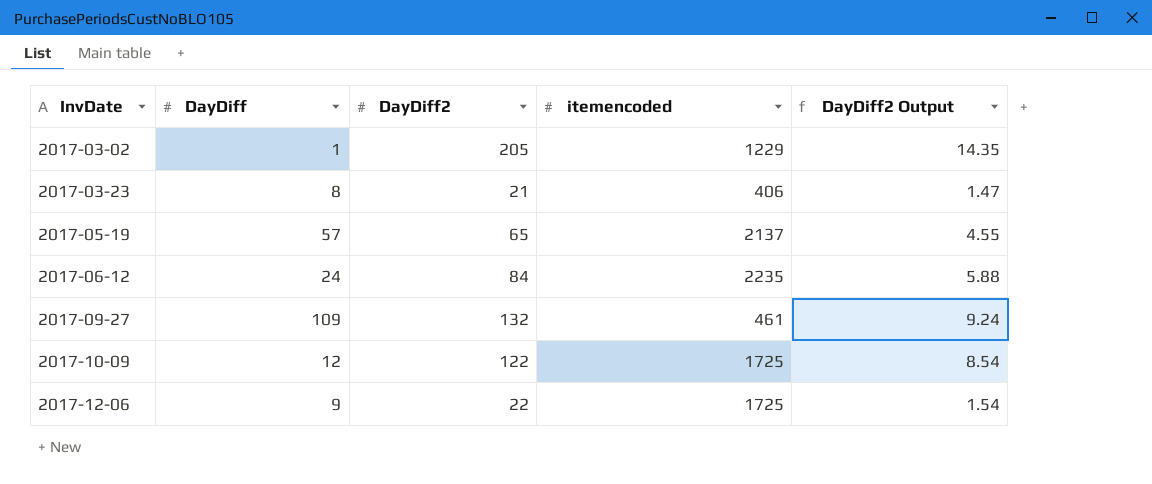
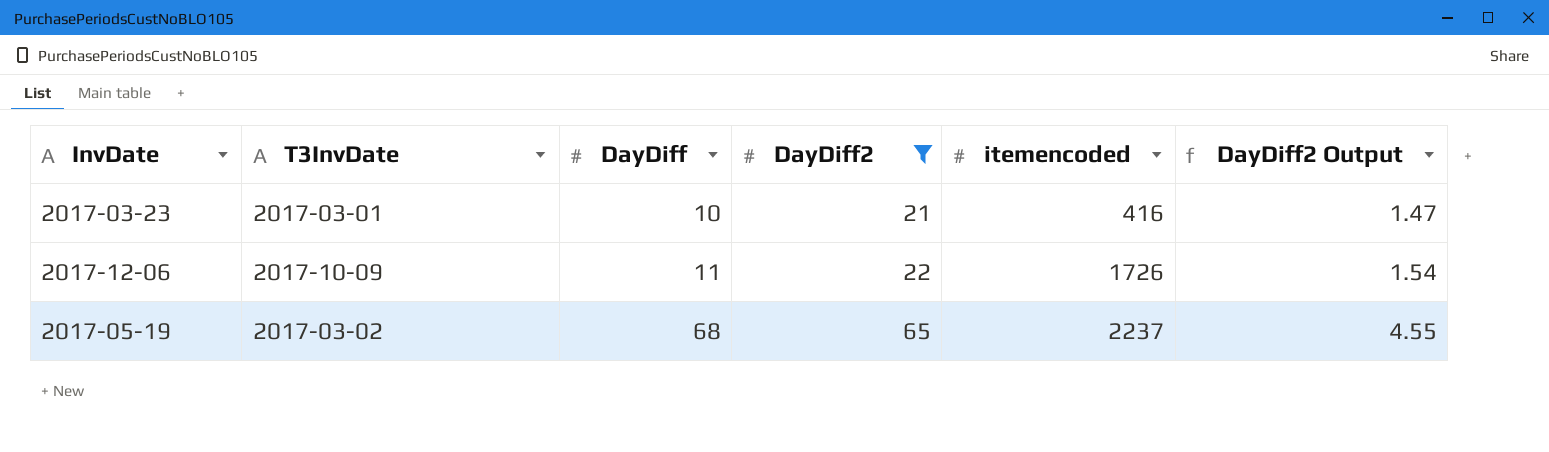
filter: none -> DayDiff2 <= 65
row order: InvDate ascending -> DayDiff ascending
column T3InvDate | position: none -> 2
2017-03-23 | DayDiff: 8 -> 10
2017-03-23 | itemencoded: 406 -> 416
2017-12-06 | DayDiff: 9 -> 11
2017-12-06 | itemencoded: 1725 -> 1726
2017-05-19 | DayDiff: 57 -> 68
2017-05-19 | itemencoded: 2137 -> 2237

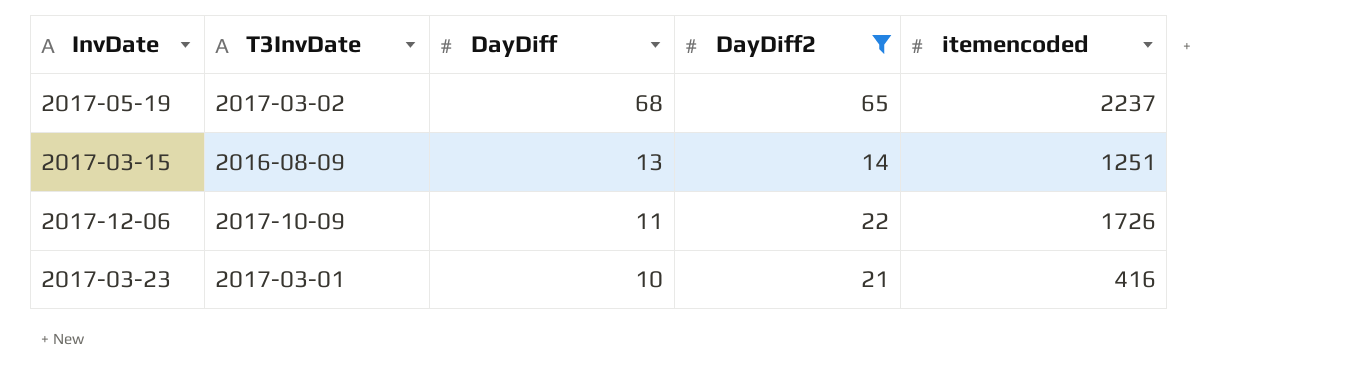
row order: DayDiff ascending -> DayDiff descending
column DayDiff2 Output | formula: [DayDiff2] * 0.07 -> none
row 2017-03-15: none -> 2016-08-09 | 13 | 14 | 1251

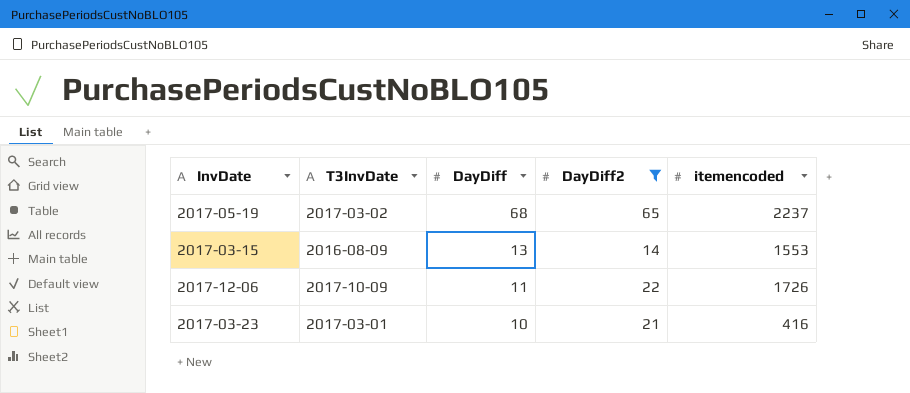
2017-03-15 | itemencoded: 1251 -> 1553

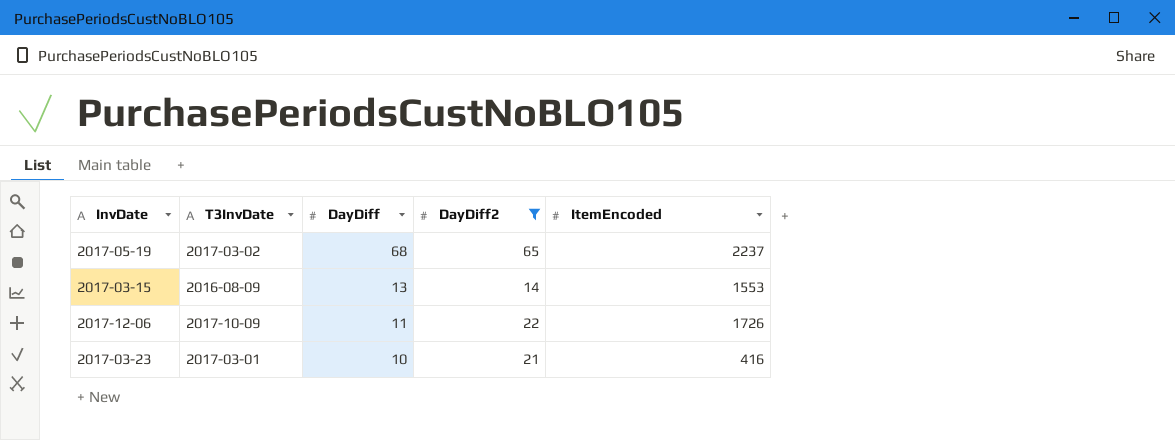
column name: itemencoded -> ItemEncoded

